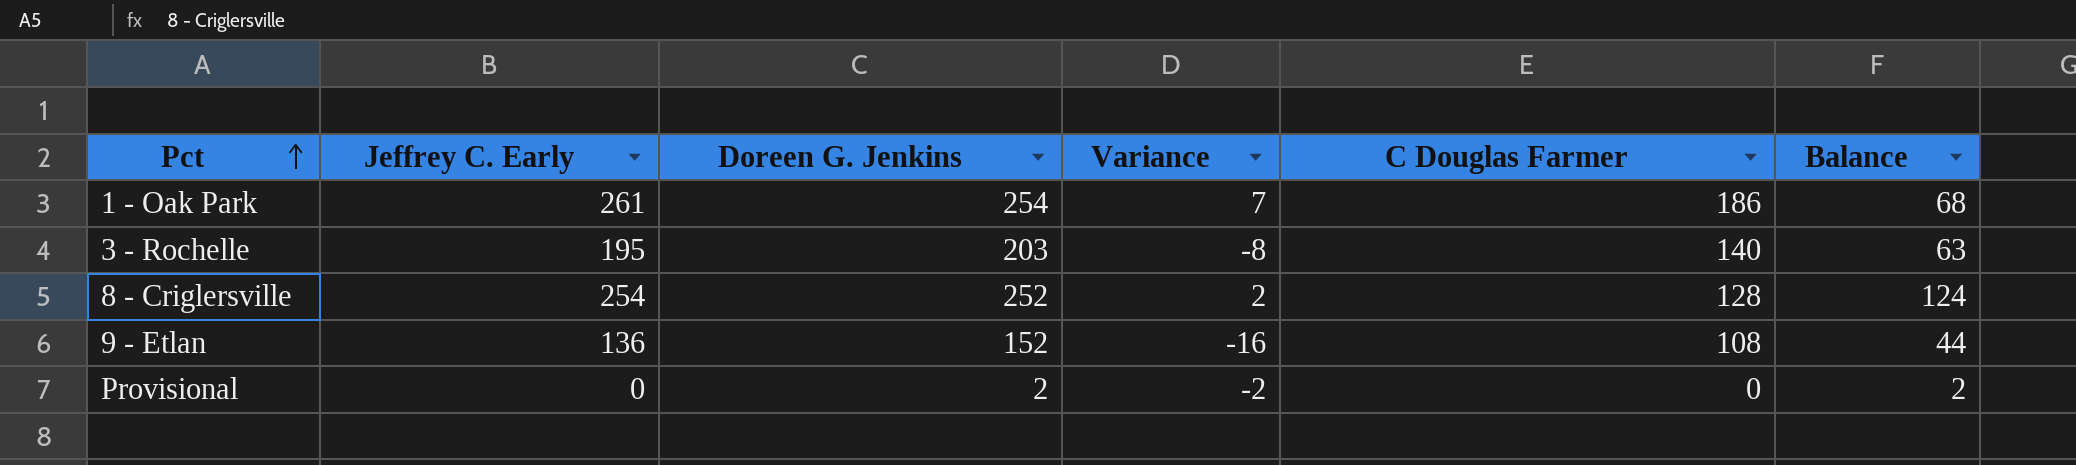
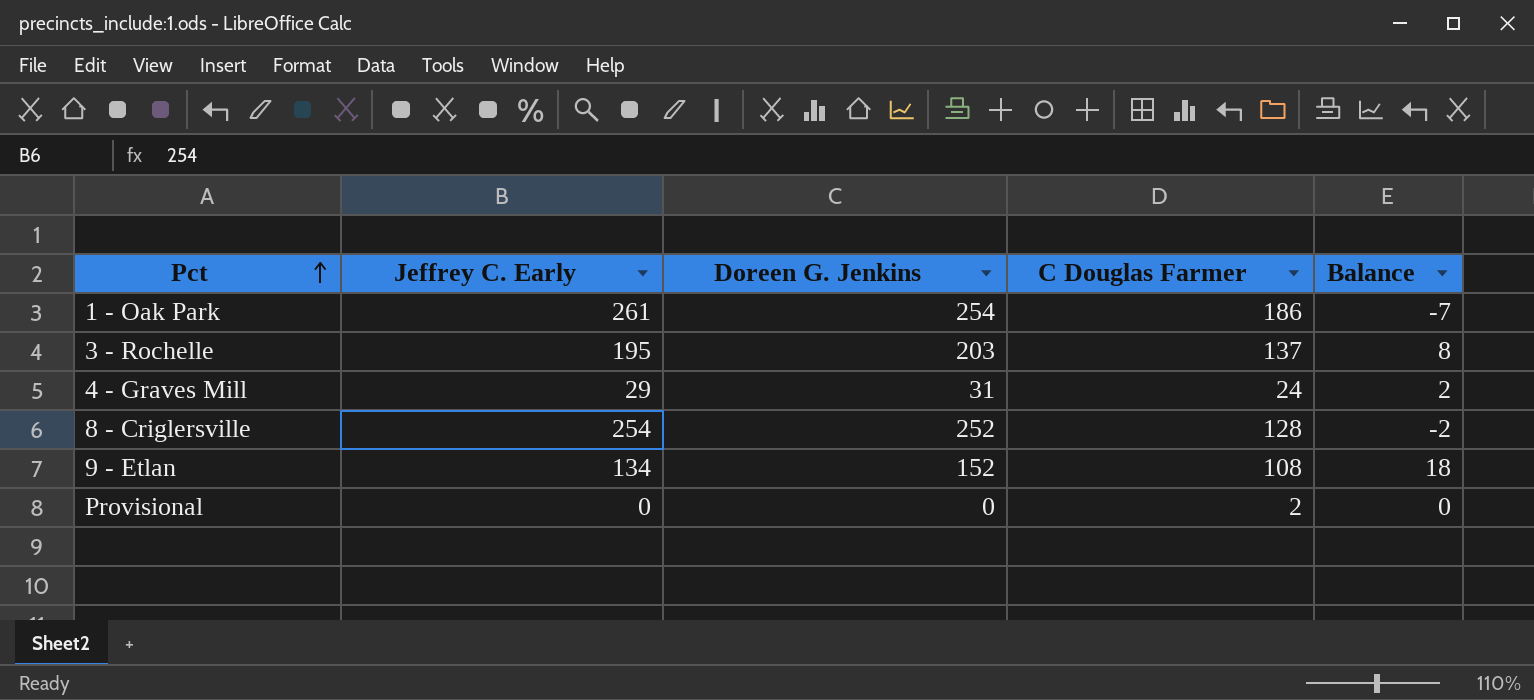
column Variance | formula: [Jeffrey C. Early] - [Doreen G. Jenkins] -> none
column Balance | formula: [Doreen G. Jenkins] - [C Douglas Farmer] -> [Doreen G. Jenkins] - [Jeffrey C. Early]
3 - Rochelle | C Douglas Farmer: 140 -> 137
row 4 - Graves Mill: none -> 29 | 31 | 24 | 2
9 - Etlan | Jeffrey C. Early: 136 -> 134
Provisional | Doreen G. Jenkins: 2 -> 0
Provisional | C Douglas Farmer: 0 -> 2

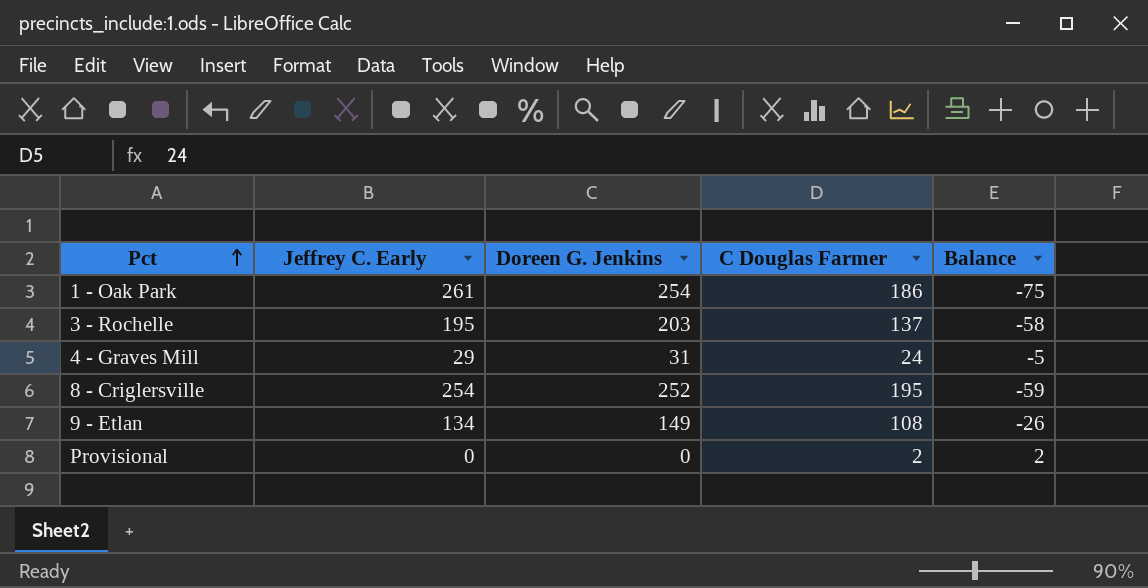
column Balance | formula: [Doreen G. Jenkins] - [Jeffrey C. Early] -> [C Douglas Farmer] - [Jeffrey C. Early]
8 - Criglersville | C Douglas Farmer: 128 -> 195
9 - Etlan | Doreen G. Jenkins: 152 -> 149

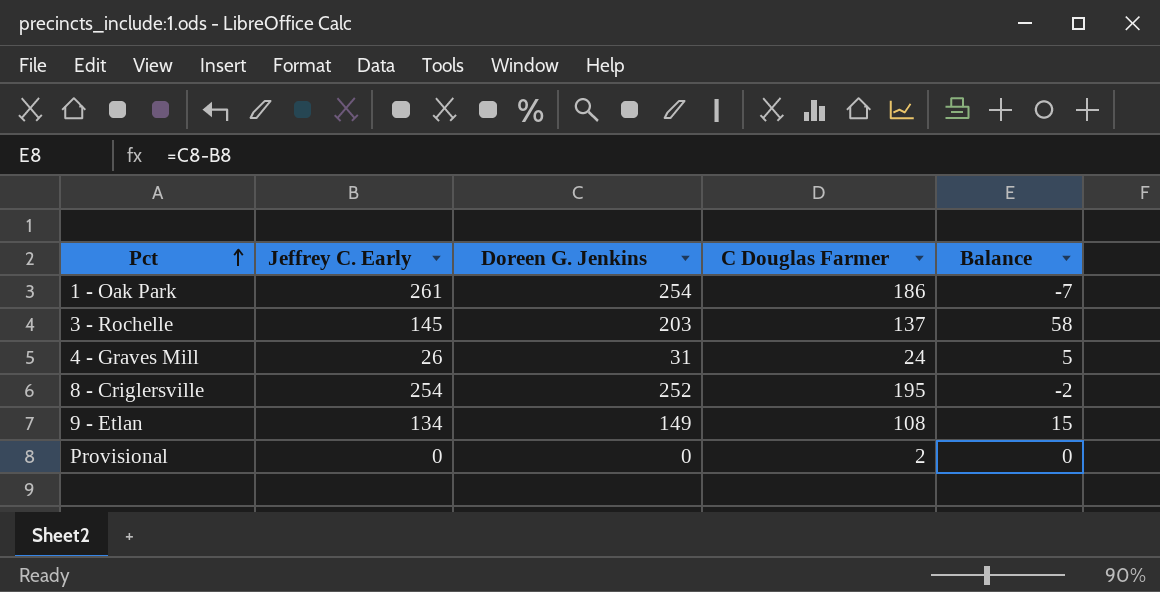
column Balance | formula: [C Douglas Farmer] - [Jeffrey C. Early] -> [Doreen G. Jenkins] - [Jeffrey C. Early]
3 - Rochelle | Jeffrey C. Early: 195 -> 145
4 - Graves Mill | Jeffrey C. Early: 29 -> 26

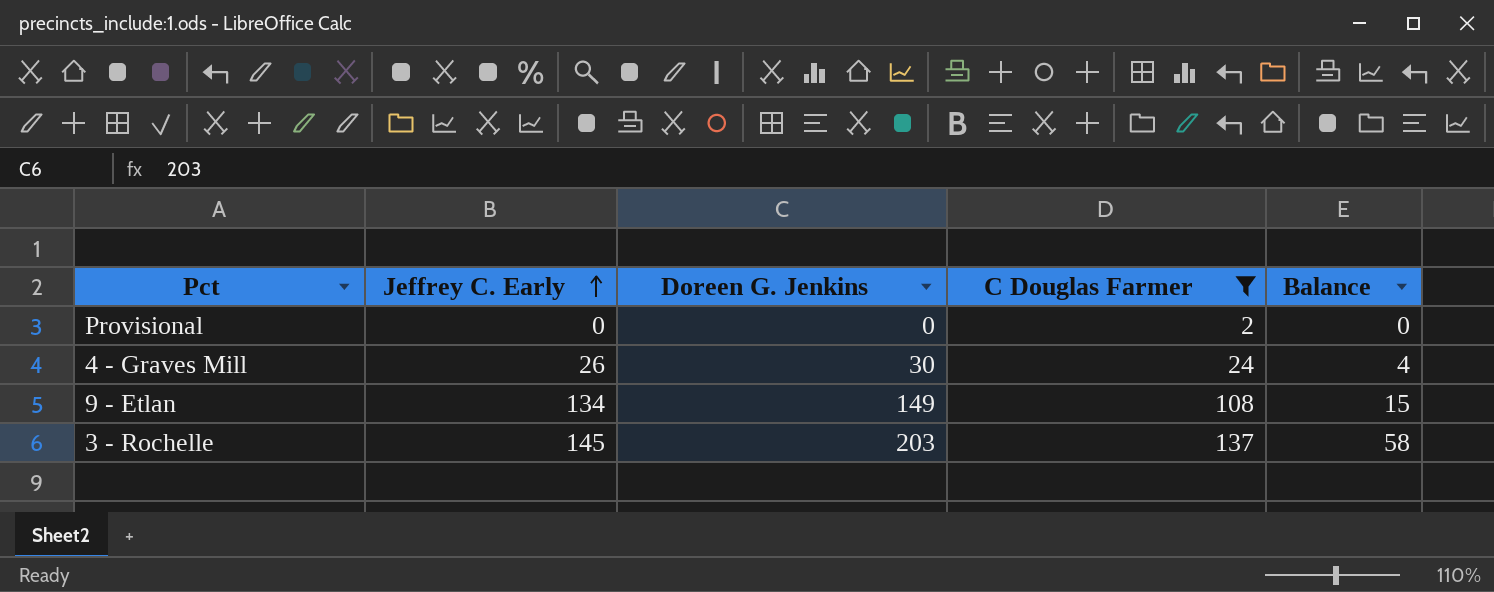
filter: none -> C Douglas Farmer <= 137
row order: Pct ascending -> Jeffrey C. Early ascending
4 - Graves Mill | Doreen G. Jenkins: 31 -> 30
4 - Graves Mill | Balance: 5 -> 4

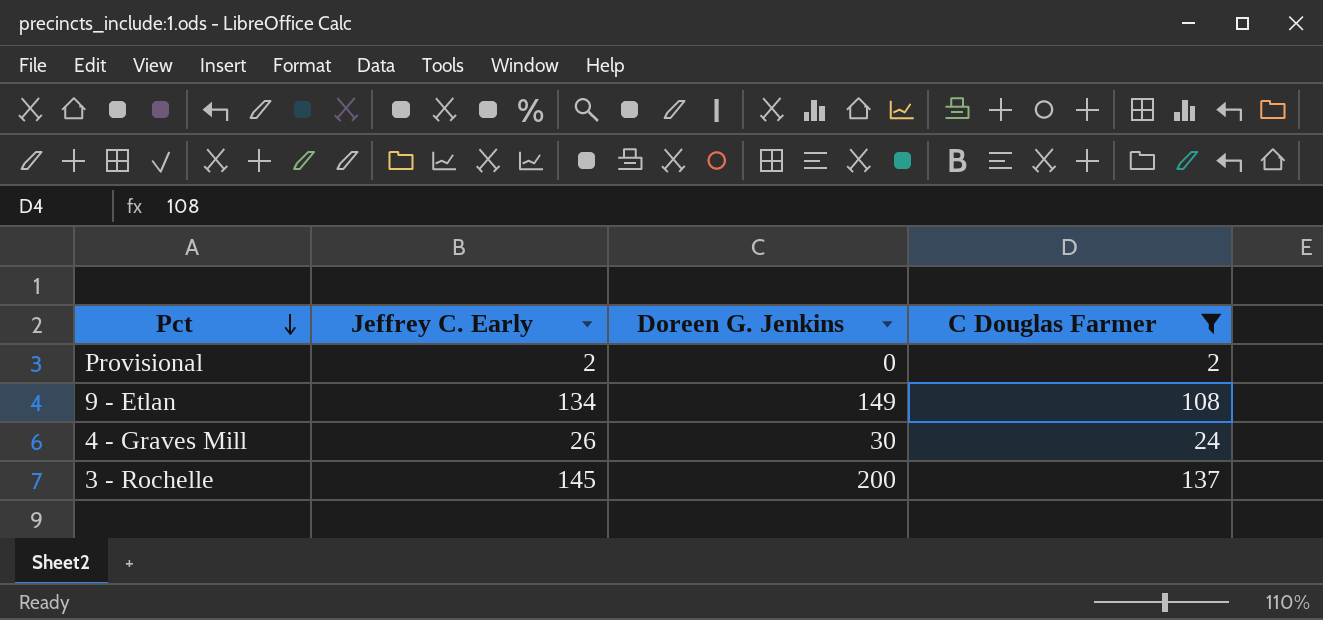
row order: Jeffrey C. Early ascending -> Pct descending
column Balance | formula: [Doreen G. Jenkins] - [Jeffrey C. Early] -> none
Provisional | Jeffrey C. Early: 0 -> 2
3 - Rochelle | Doreen G. Jenkins: 203 -> 200

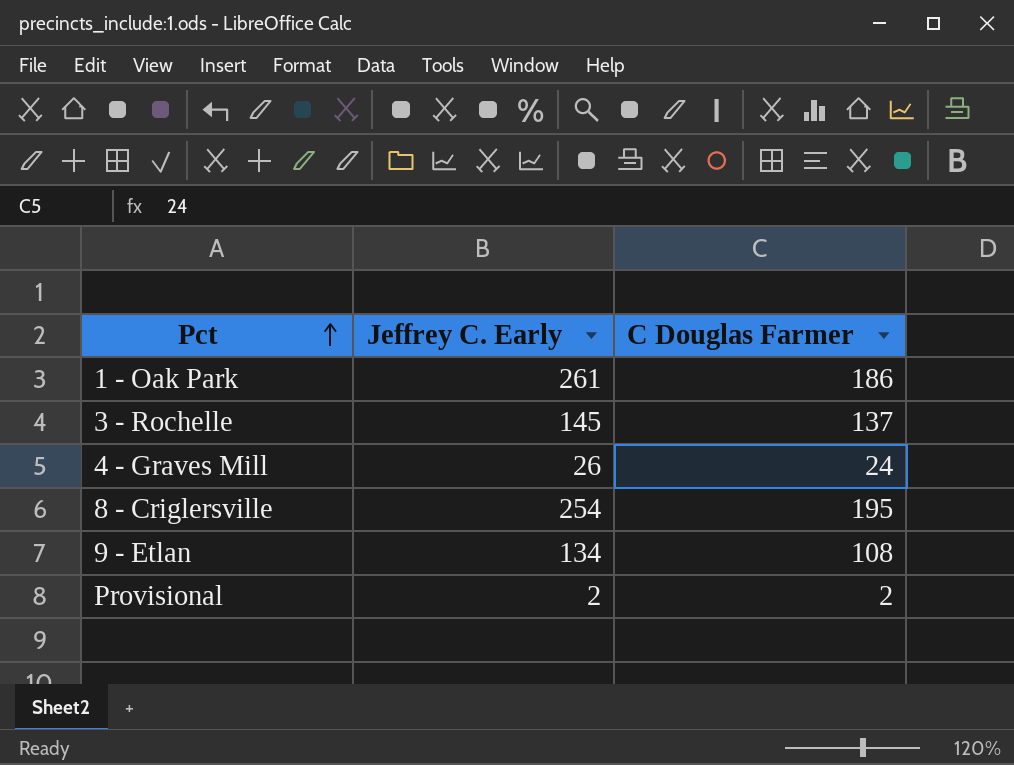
filter: C Douglas Farmer <= 137 -> none
row order: Pct descending -> Pct ascending
column Doreen G. Jenkins | position: 3 -> none

